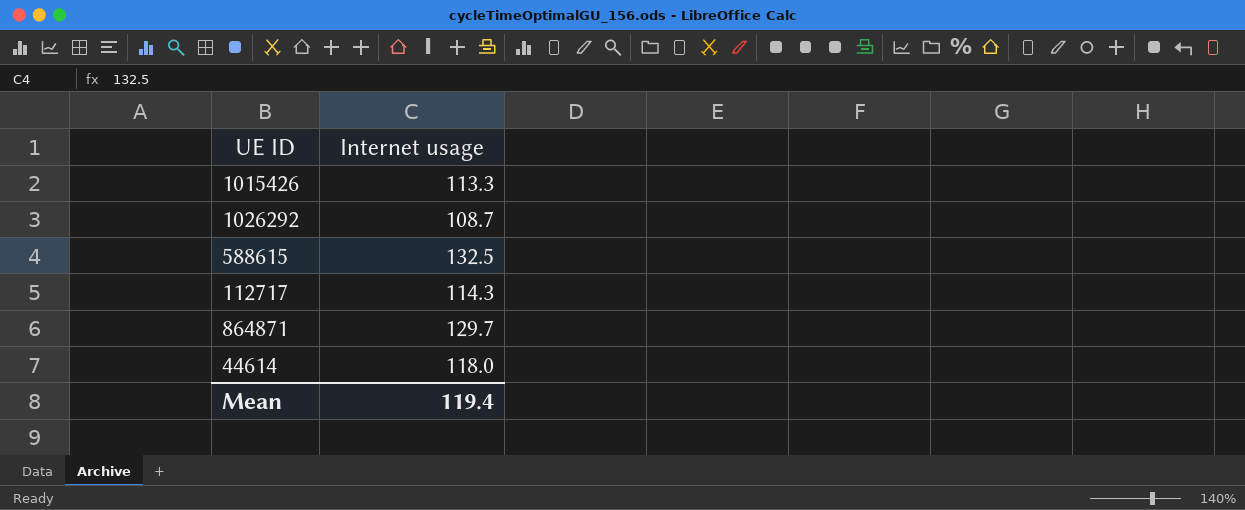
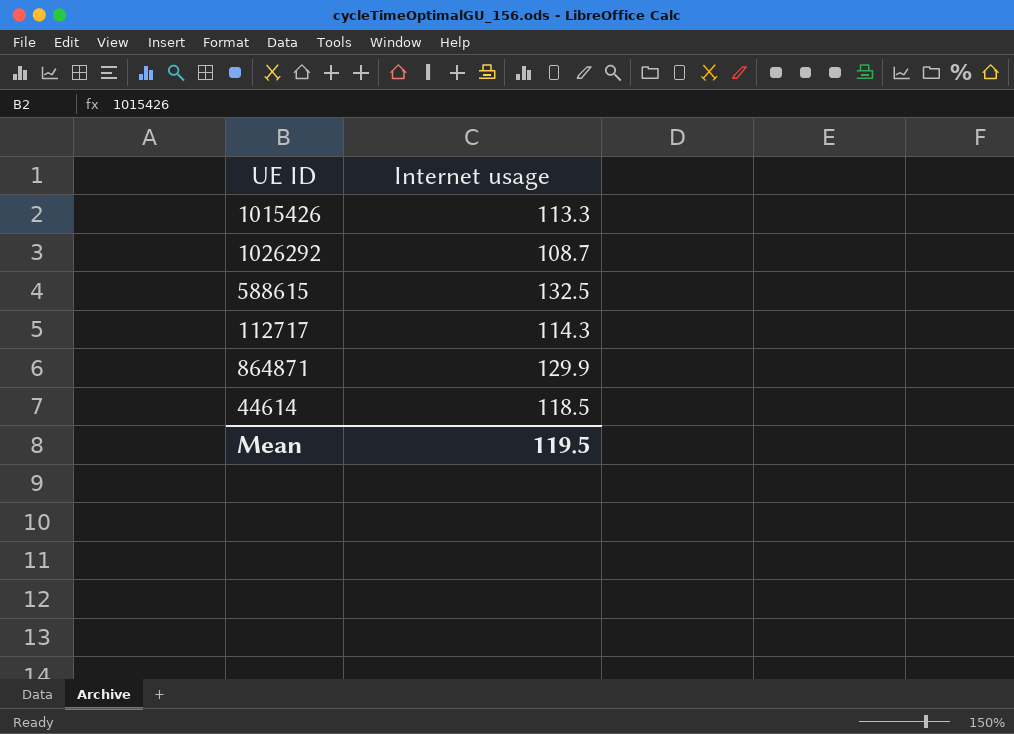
864871 | Internet usage: 129.7 -> 129.9
44614 | Internet usage: 118.0 -> 118.5
Mean | Internet usage: 119.4 -> 119.5

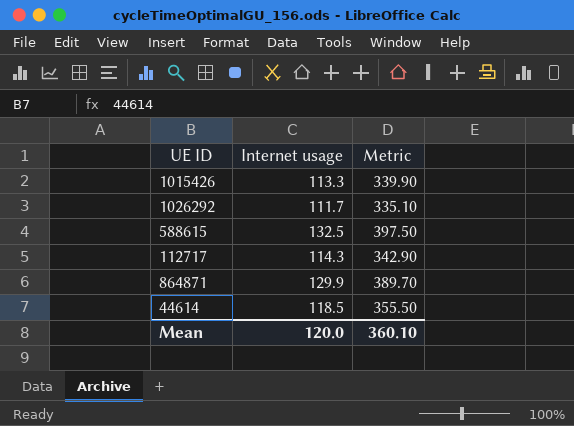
column Metric | formula: none -> [Internet usage] * 3
1026292 | Internet usage: 108.7 -> 111.7
Mean | Internet usage: 119.5 -> 120.0

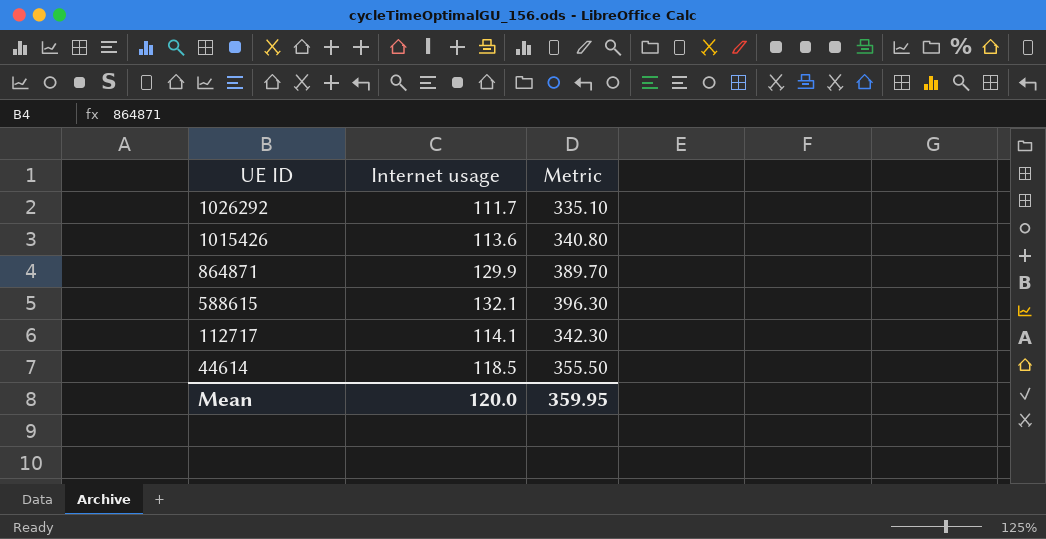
row order: none -> UE ID descending
1015426 | Internet usage: 113.3 -> 113.6
1015426 | Metric: 339.90 -> 340.80
588615 | Internet usage: 132.5 -> 132.1
588615 | Metric: 397.50 -> 396.30
112717 | Internet usage: 114.3 -> 114.1
112717 | Metric: 342.90 -> 342.30
Mean | Metric: 360.10 -> 359.95

